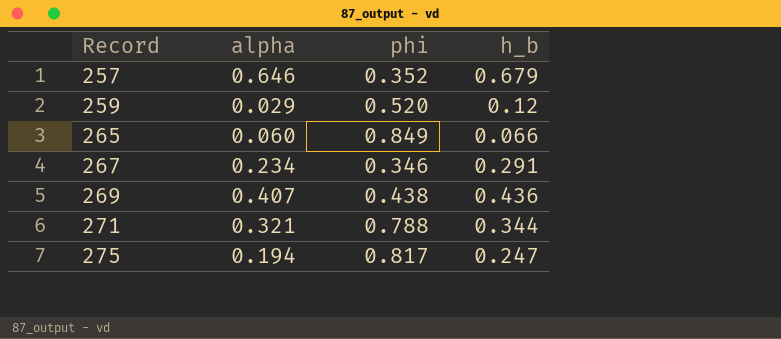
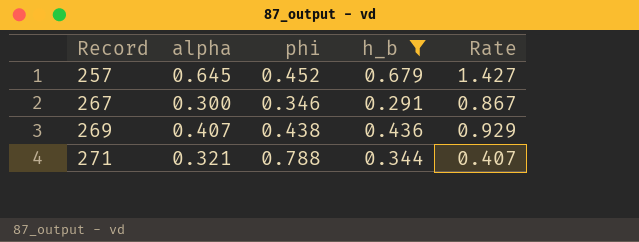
filter: none -> h_b >= 0.291
column Rate | formula: none -> [alpha] / [phi]
257 | alpha: 0.646 -> 0.645
257 | phi: 0.352 -> 0.452
267 | alpha: 0.234 -> 0.300

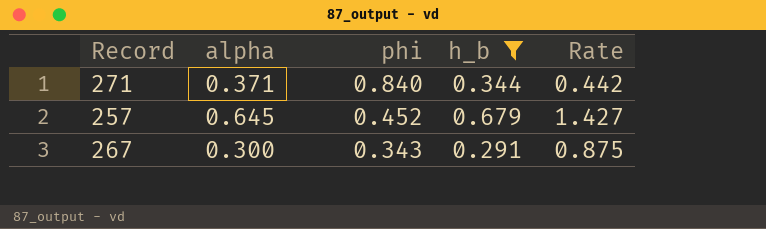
row order: Record ascending -> phi descending
row 269: 0.407 | 0.438 | 0.436 | 0.929 -> none
271 | alpha: 0.321 -> 0.371
271 | phi: 0.788 -> 0.840
271 | Rate: 0.407 -> 0.442
267 | phi: 0.346 -> 0.343
267 | Rate: 0.867 -> 0.875

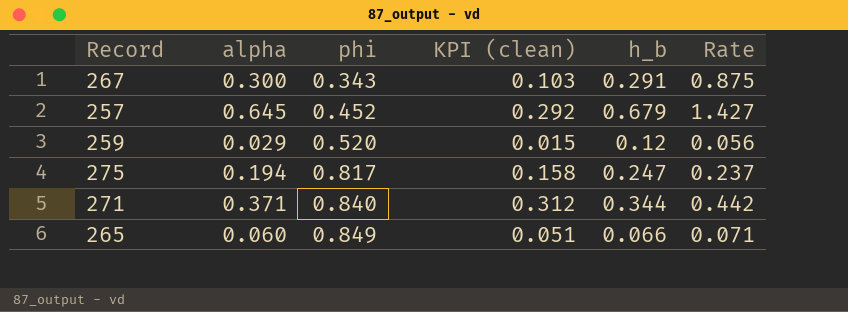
filter: h_b >= 0.291 -> none
row order: phi descending -> phi ascending
column KPI (clean) | formula: none -> [alpha] * [phi]

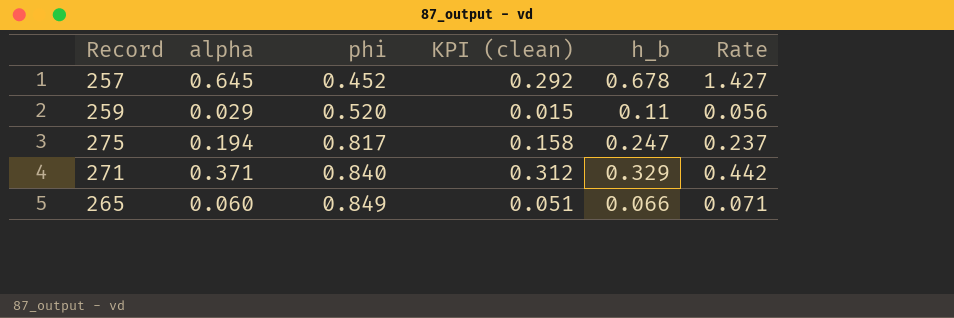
row 267: 0.300 | 0.343 | 0.103 | 0.291 | 0.875 -> none
257 | h_b: 0.679 -> 0.678
259 | h_b: 0.12 -> 0.11
271 | h_b: 0.344 -> 0.329

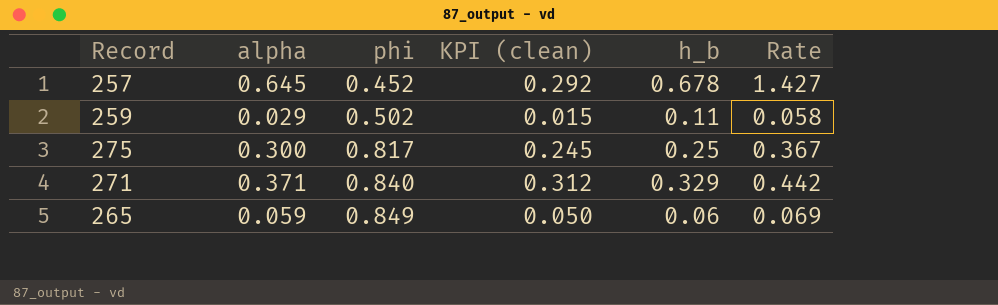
259 | phi: 0.520 -> 0.502
259 | Rate: 0.056 -> 0.058
275 | alpha: 0.194 -> 0.300
275 | KPI (clean): 0.158 -> 0.245
275 | h_b: 0.247 -> 0.25
275 | Rate: 0.237 -> 0.367
265 | alpha: 0.060 -> 0.059
265 | KPI (clean): 0.051 -> 0.050
265 | h_b: 0.066 -> 0.06
265 | Rate: 0.071 -> 0.069

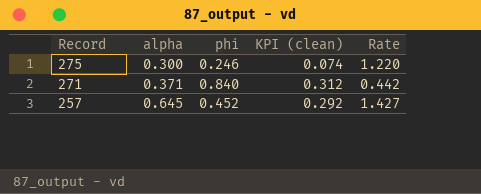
row order: phi ascending -> Record descending
column h_b | position: 5 -> none
row 259: 0.029 | 0.502 | 0.015 | 0.11 | 0.058 -> none
row 265: 0.059 | 0.849 | 0.050 | 0.06 | 0.069 -> none
275 | phi: 0.817 -> 0.246
275 | KPI (clean): 0.245 -> 0.074
275 | Rate: 0.367 -> 1.220

